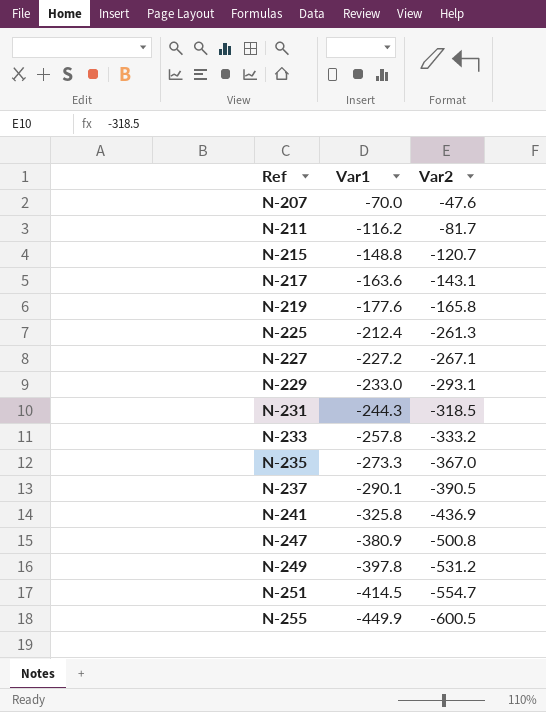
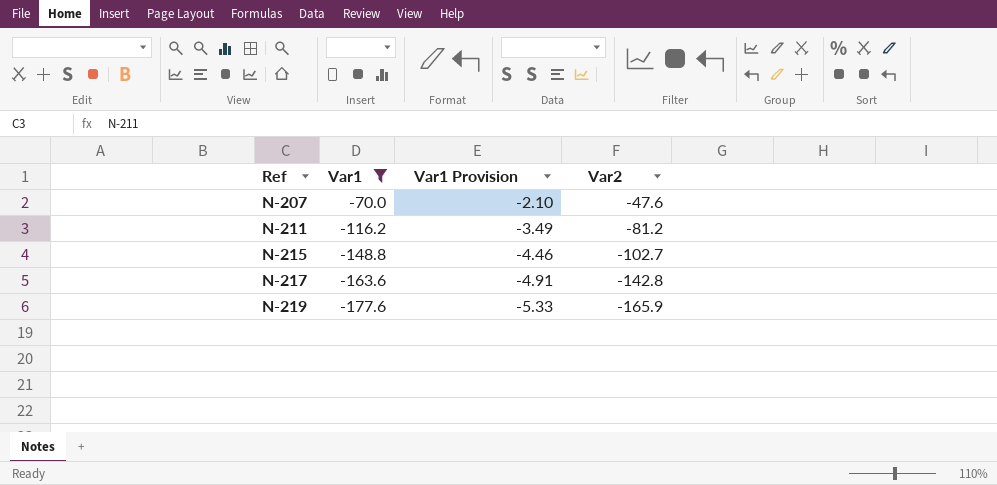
filter: none -> Var1 >= -177.6
column Var1 Provision | formula: none -> [Var1] * 0.03
N-211 | Var2: -81.7 -> -81.2
N-215 | Var2: -120.7 -> -102.7
N-217 | Var2: -143.1 -> -142.8
N-219 | Var2: -165.8 -> -165.9

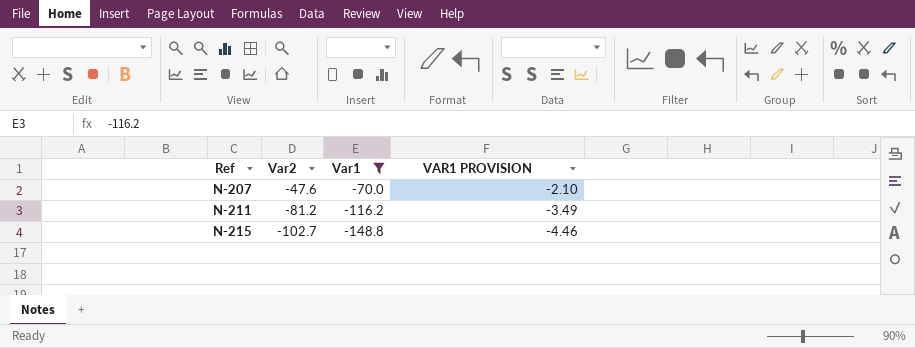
column Var2 | position: 4 -> 2
column name: Var1 Provision -> VAR1 PROVISION
row N-217: -163.6 | -4.91 | -142.8 -> none
row N-219: -177.6 | -5.33 | -165.9 -> none

